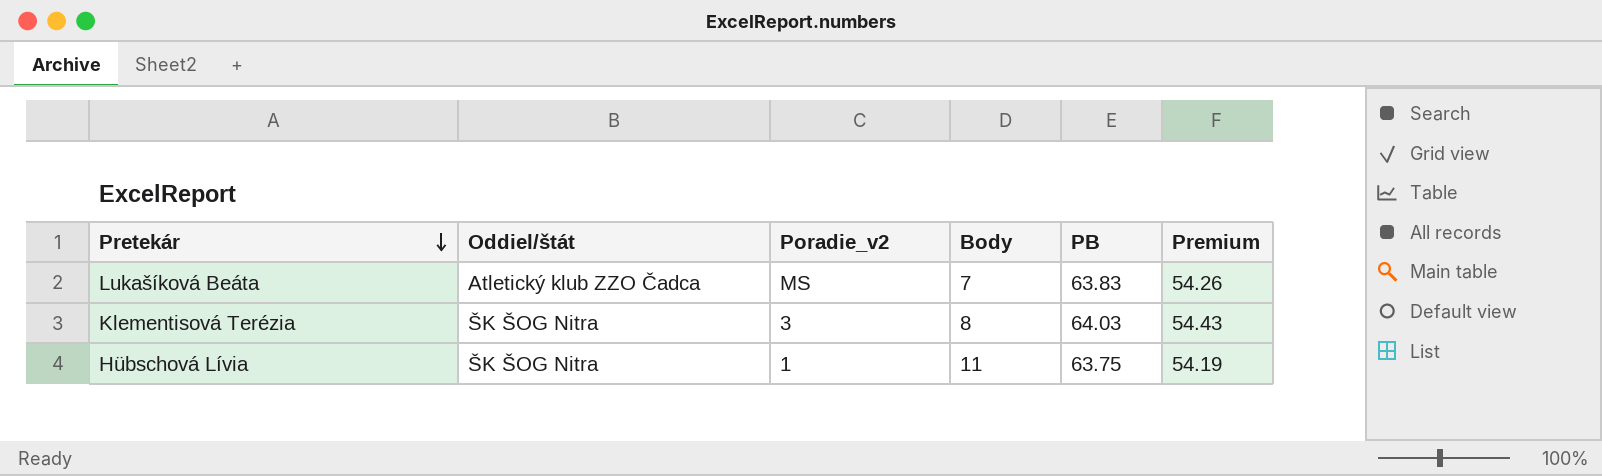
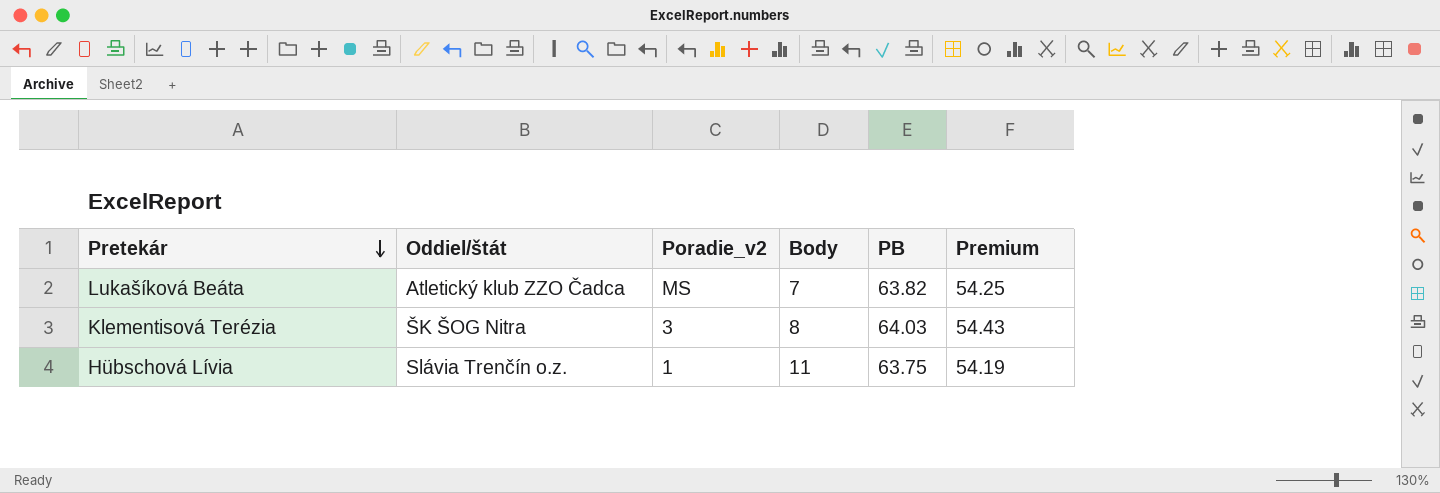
Lukašíková Beáta | PB: 63.83 -> 63.82
Lukašíková Beáta | Premium: 54.26 -> 54.25
Hübschová Lívia | Oddiel/štát: ŠK ŠOG Nitra -> Slávia Trenčín o.z.

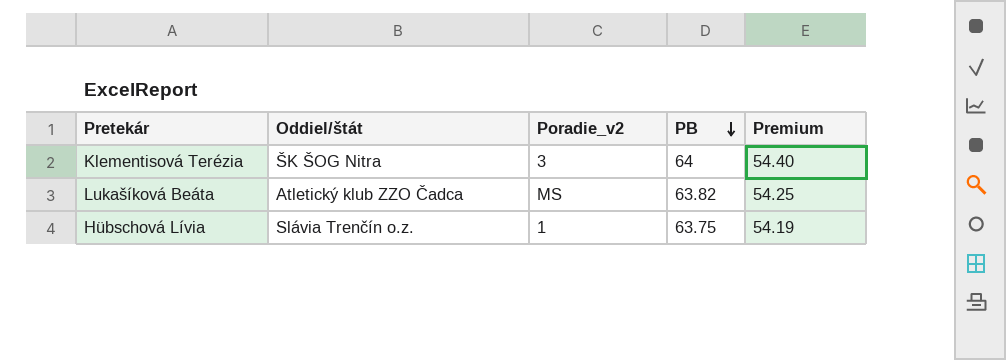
row order: Pretekár descending -> PB descending
column Body | position: 4 -> none
Klementisová Terézia | PB: 64.03 -> 64
Klementisová Terézia | Premium: 54.43 -> 54.40

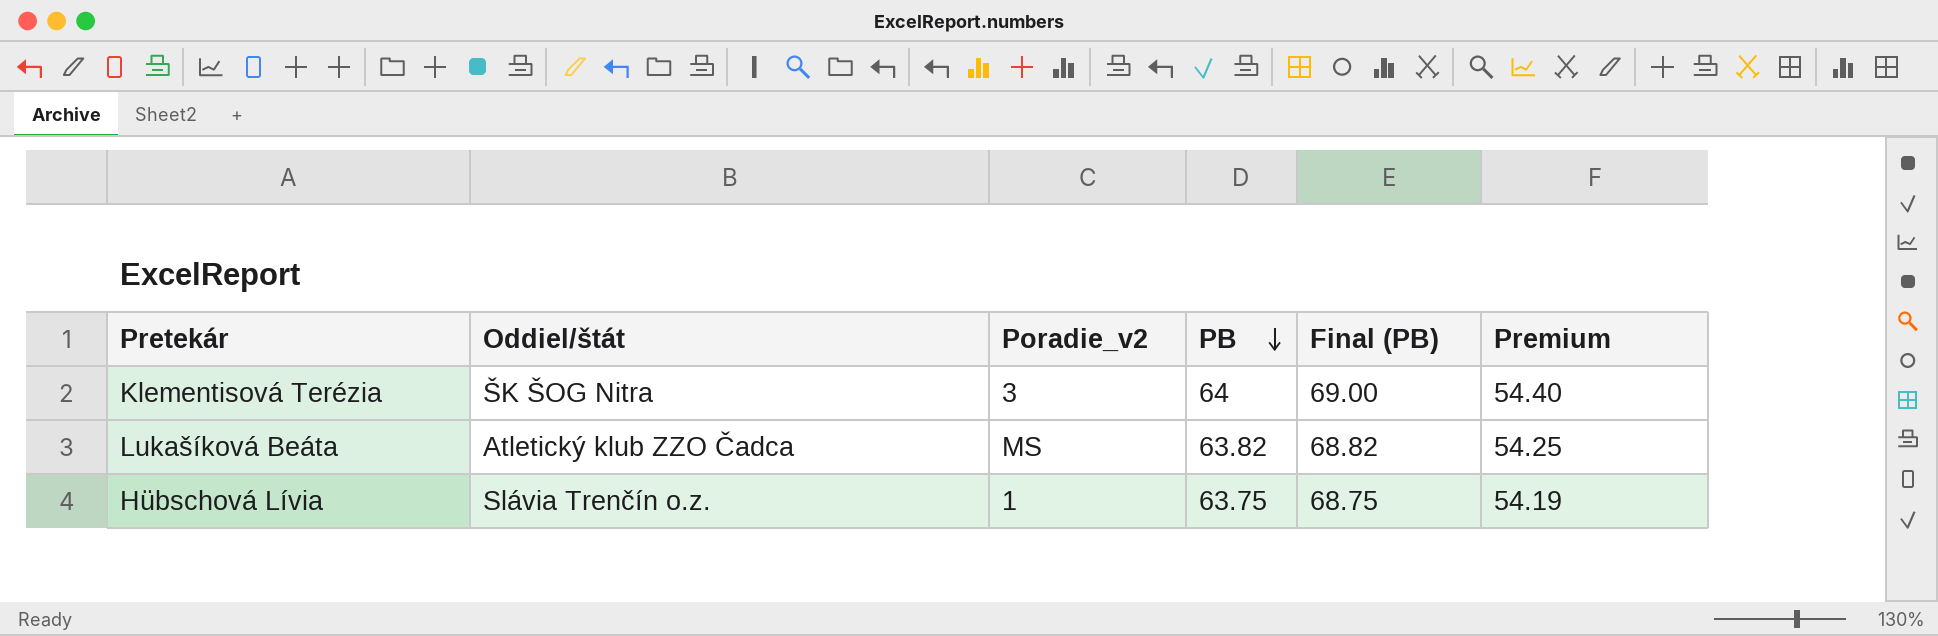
column Final (PB) | formula: none -> [PB] + 5

